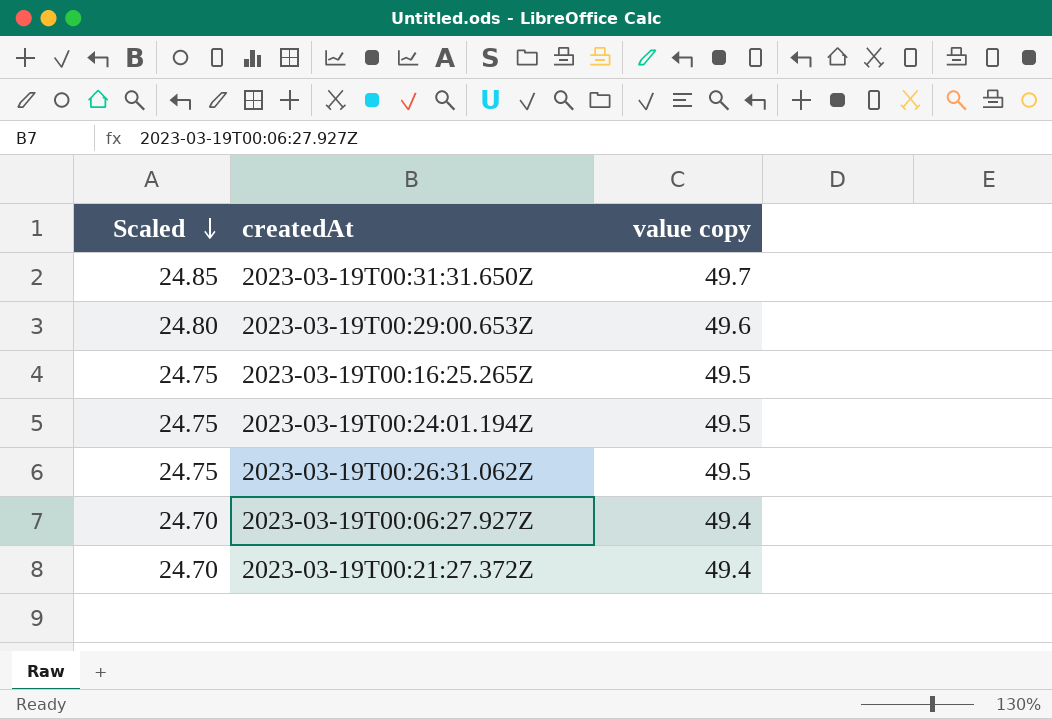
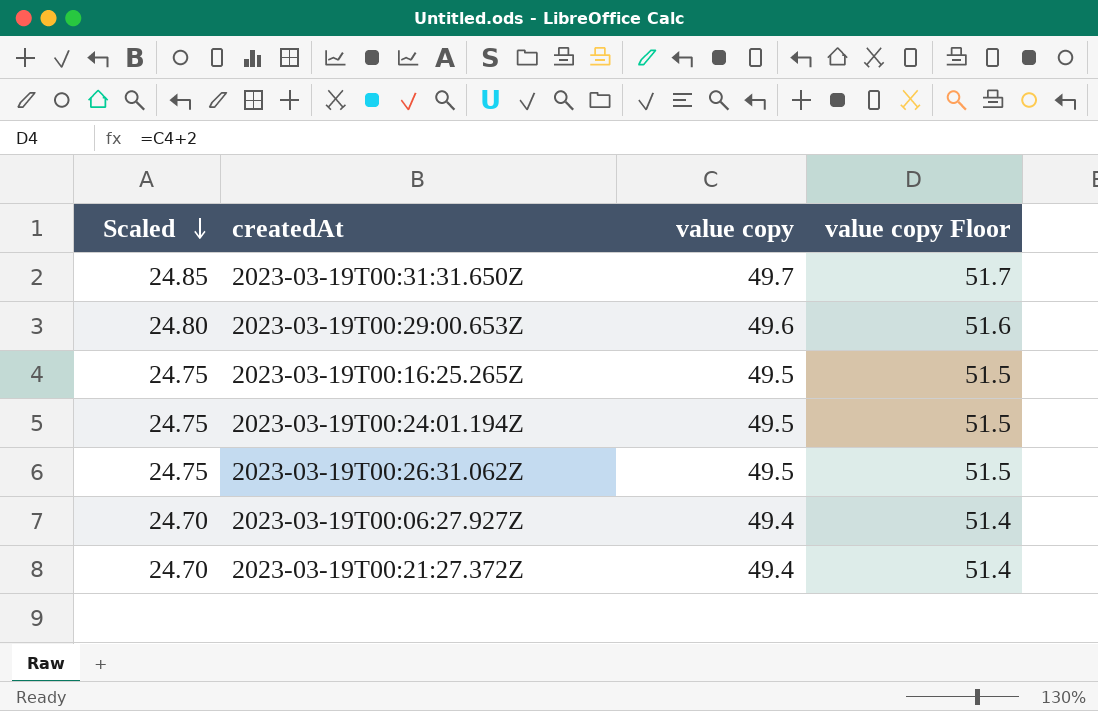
column value copy Floor | formula: none -> [value copy] + 2

